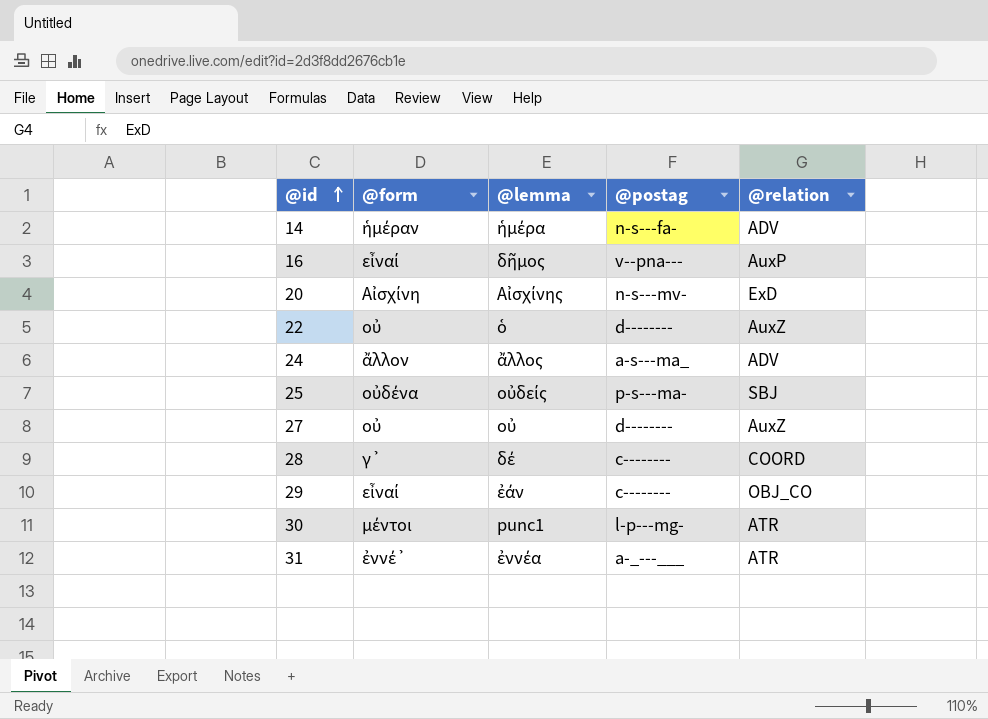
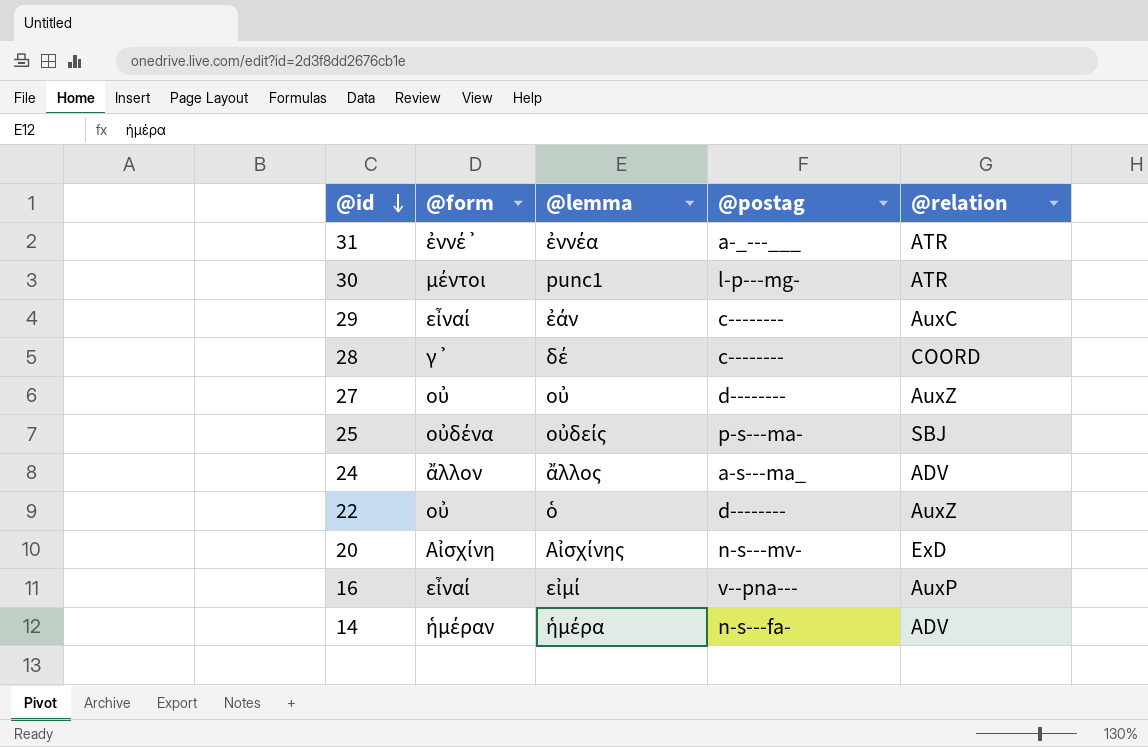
row order: @id ascending -> @id descending
29 | @relation: OBJ_CO -> AuxC
16 | @lemma: δῆμος -> εἰμί

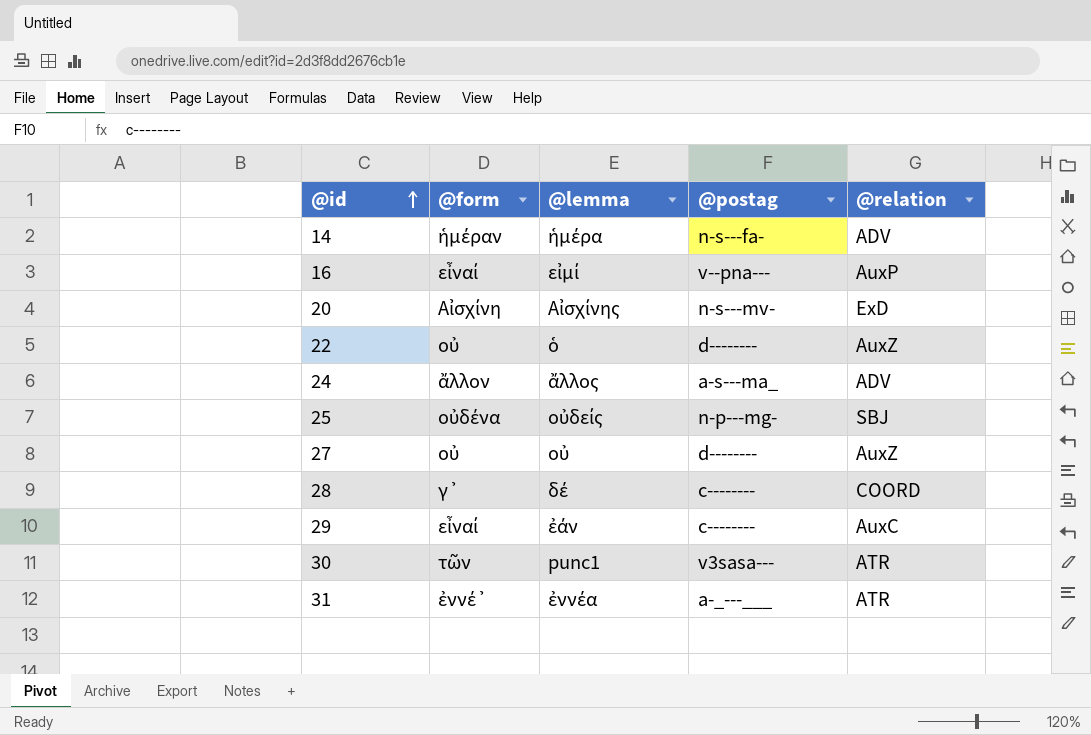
row order: @id descending -> @id ascending
25 | @postag: p-s---ma- -> n-p---mg-
30 | @form: μέντοι -> τῶν
30 | @postag: l-p---mg- -> v3sasa---

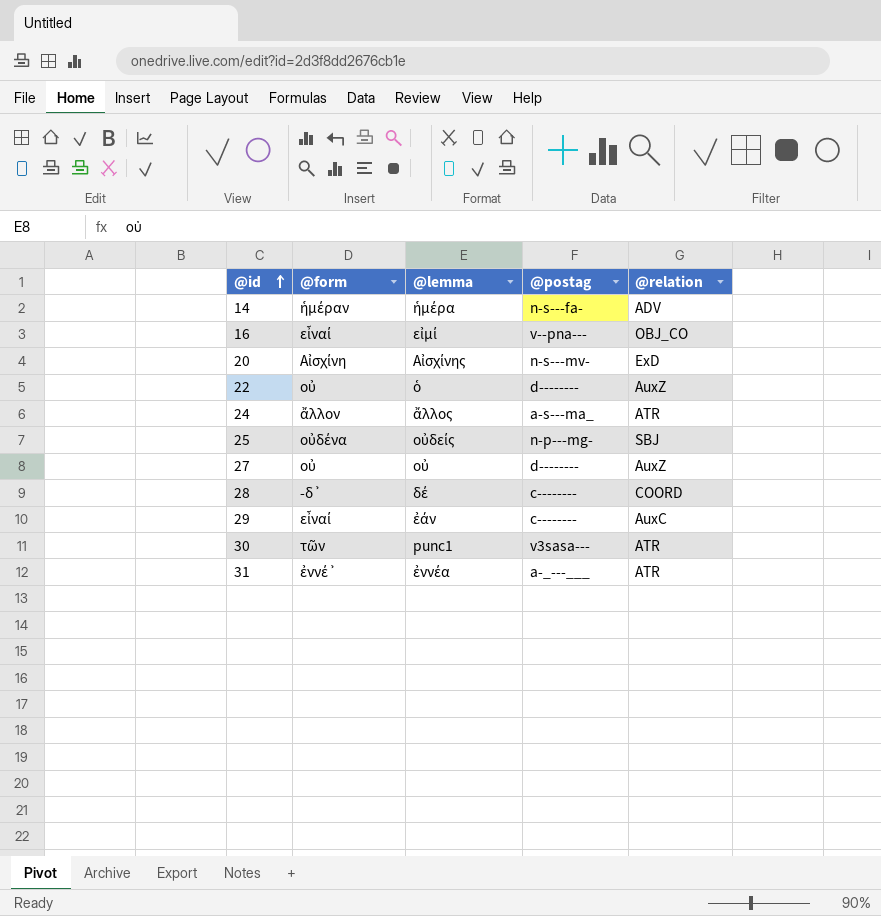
16 | @relation: AuxP -> OBJ_CO
24 | @relation: ADV -> ATR
28 | @form: γ᾽ -> -δ᾽

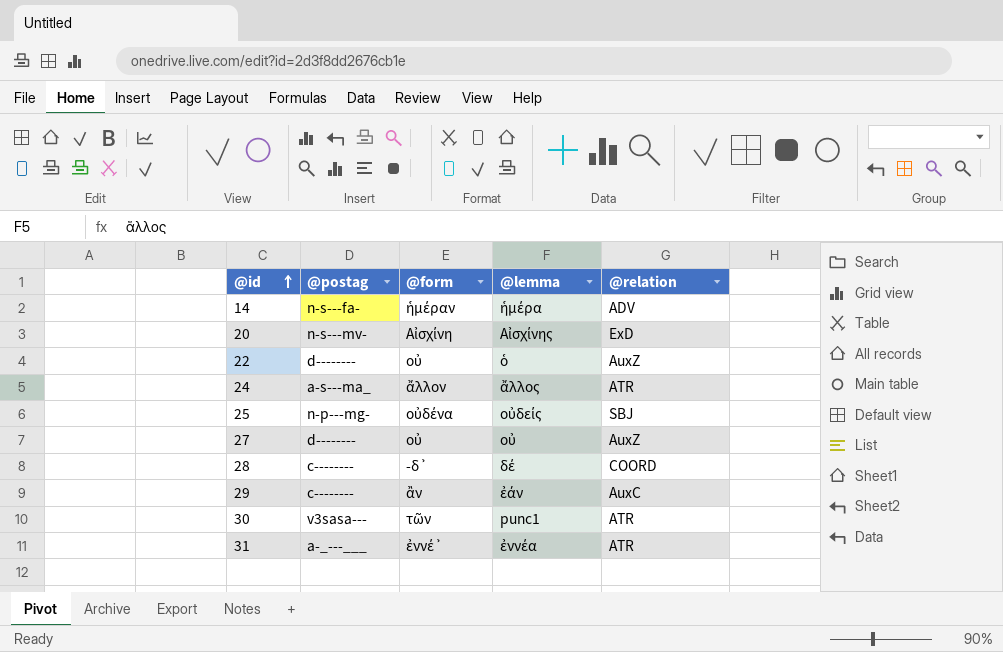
column @postag | position: 4 -> 2
row 16: εἶναί | εἰμί | v--pna--- | OBJ_CO -> none
29 | @form: εἶναί -> ἂν

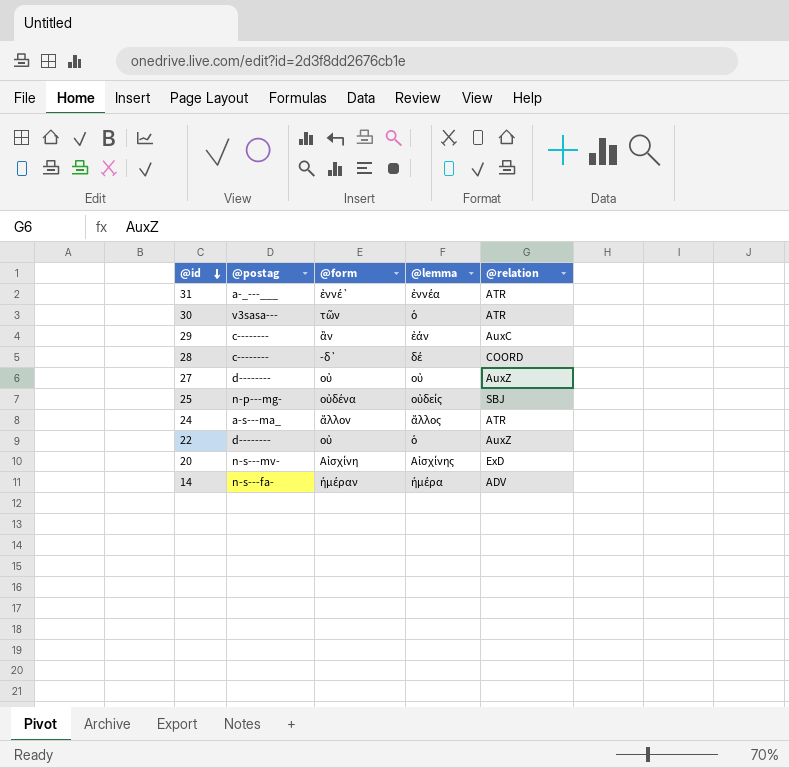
row order: @id ascending -> @id descending
30 | @lemma: punc1 -> ὁ

